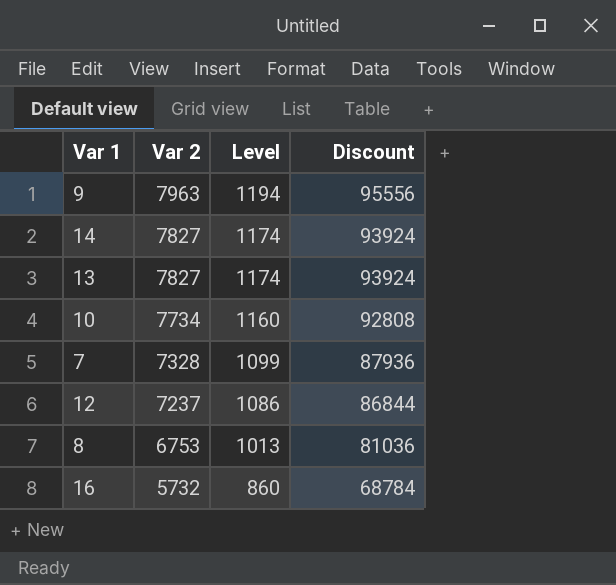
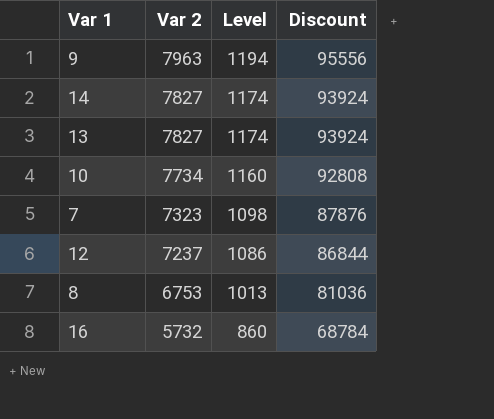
7 | Var 2: 7328 -> 7323
7 | Level: 1099 -> 1098
7 | Discount: 87936 -> 87876

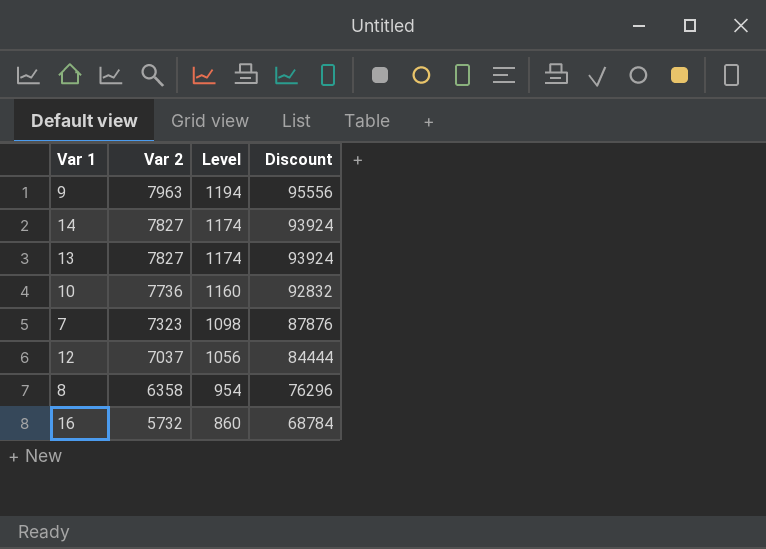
10 | Var 2: 7734 -> 7736
10 | Discount: 92808 -> 92832
12 | Var 2: 7237 -> 7037
12 | Level: 1086 -> 1056
12 | Discount: 86844 -> 84444
8 | Var 2: 6753 -> 6358
8 | Level: 1013 -> 954
8 | Discount: 81036 -> 76296

